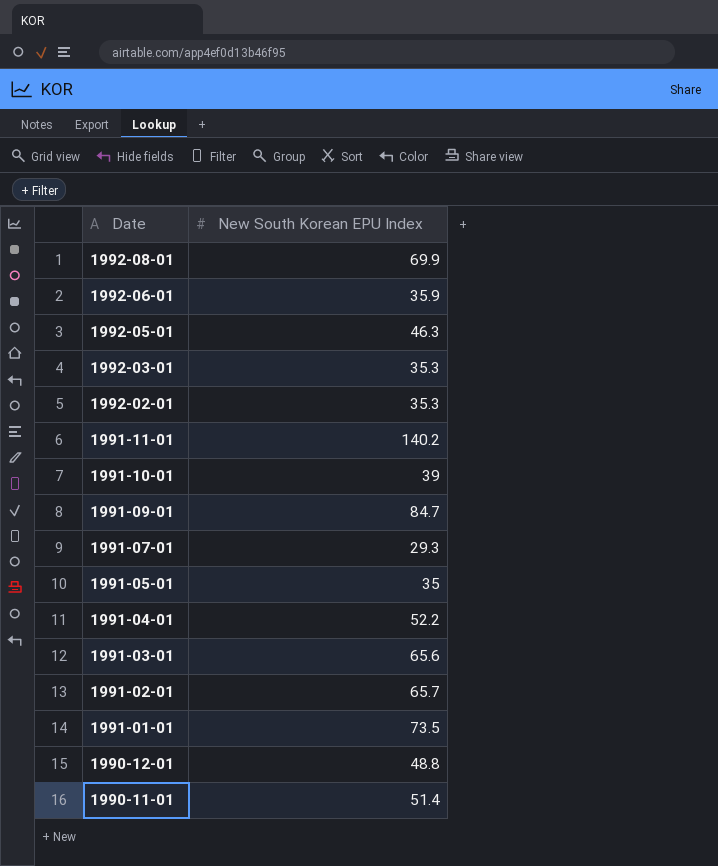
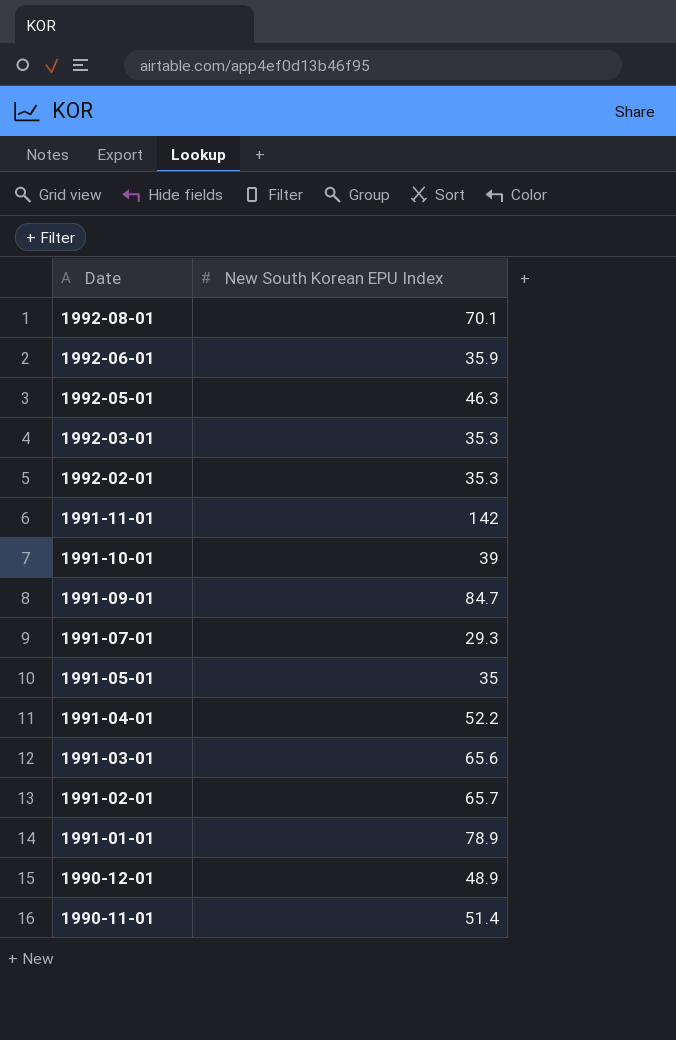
1992-08-01 | New South Korean EPU Index: 69.9 -> 70.1
1991-11-01 | New South Korean EPU Index: 140.2 -> 142
1991-01-01 | New South Korean EPU Index: 73.5 -> 78.9
1990-12-01 | New South Korean EPU Index: 48.8 -> 48.9

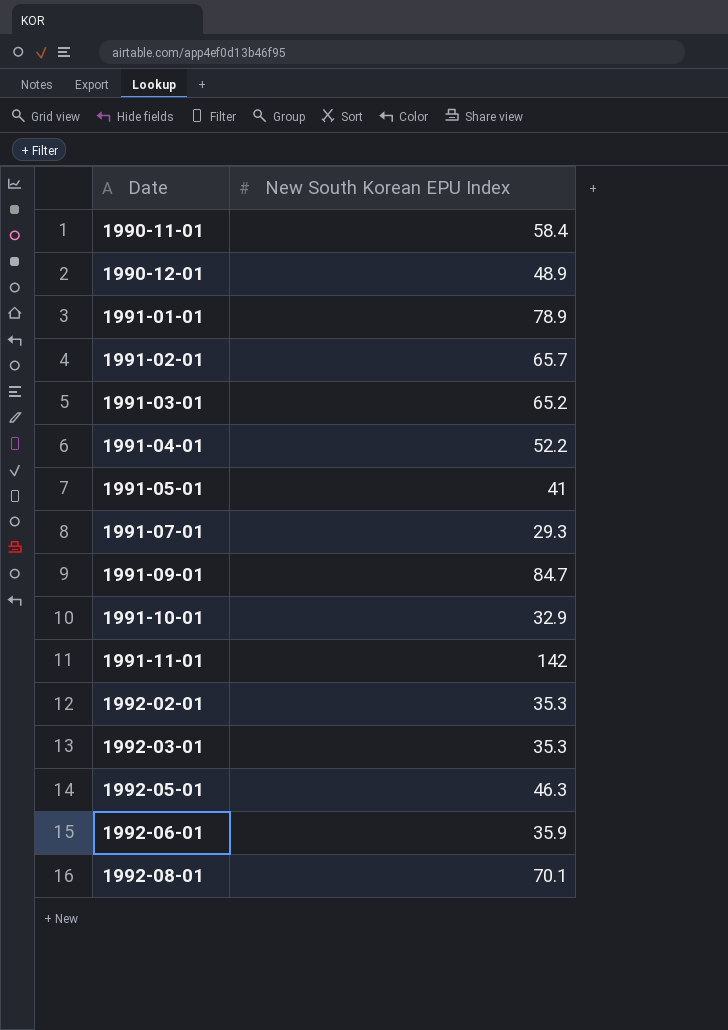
row order: Date descending -> Date ascending
1990-11-01 | New South Korean EPU Index: 51.4 -> 58.4
1991-03-01 | New South Korean EPU Index: 65.6 -> 65.2
1991-05-01 | New South Korean EPU Index: 35 -> 41
1991-10-01 | New South Korean EPU Index: 39 -> 32.9

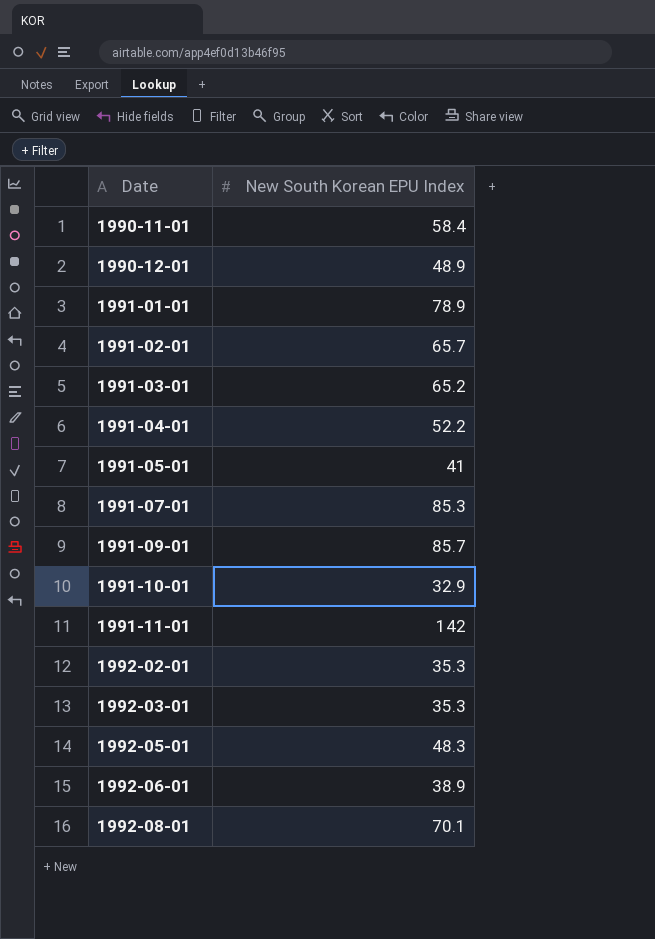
1991-07-01 | New South Korean EPU Index: 29.3 -> 85.3
1991-09-01 | New South Korean EPU Index: 84.7 -> 85.7
1992-05-01 | New South Korean EPU Index: 46.3 -> 48.3
1992-06-01 | New South Korean EPU Index: 35.9 -> 38.9

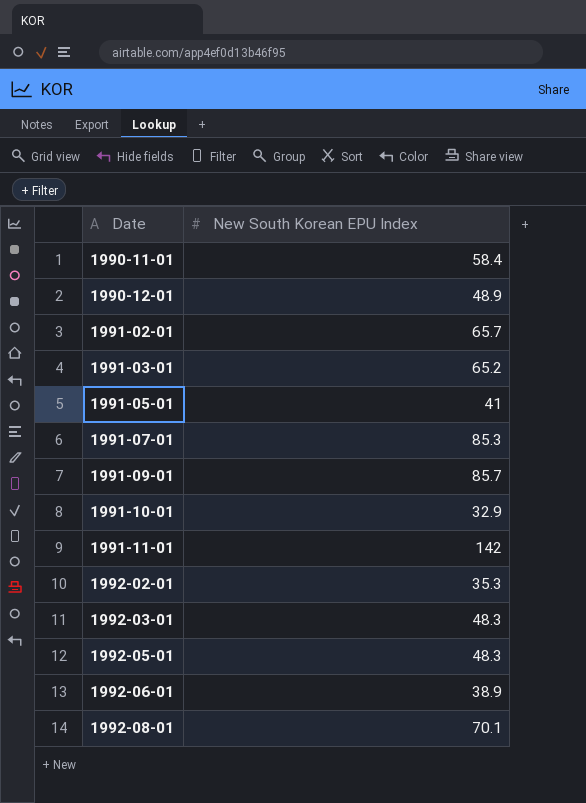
row 1991-01-01: 78.9 -> none
row 1991-04-01: 52.2 -> none
1992-03-01 | New South Korean EPU Index: 35.3 -> 48.3

